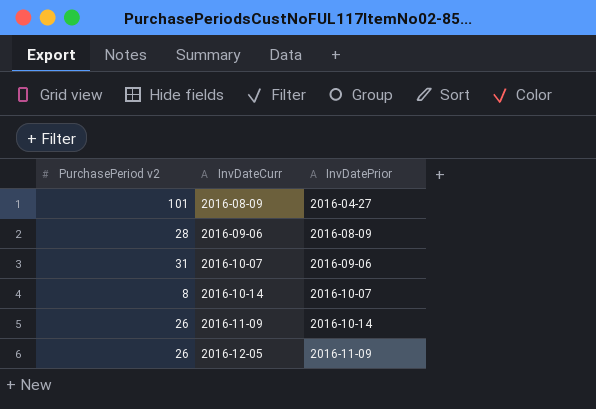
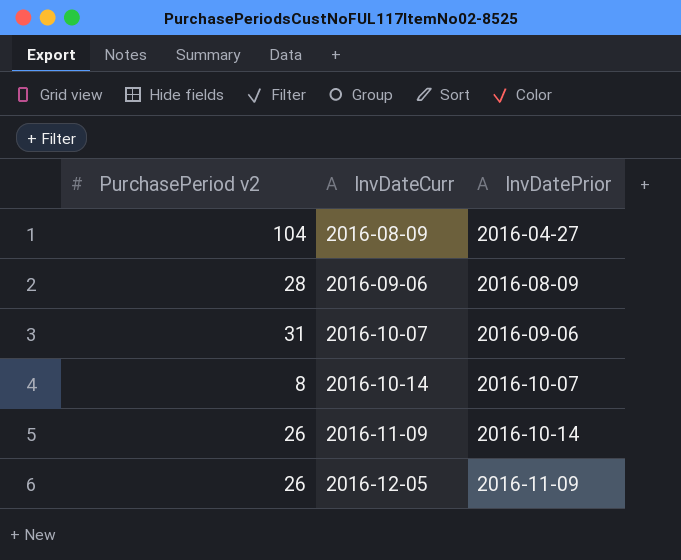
2016-08-09 | PurchasePeriod v2: 101 -> 104

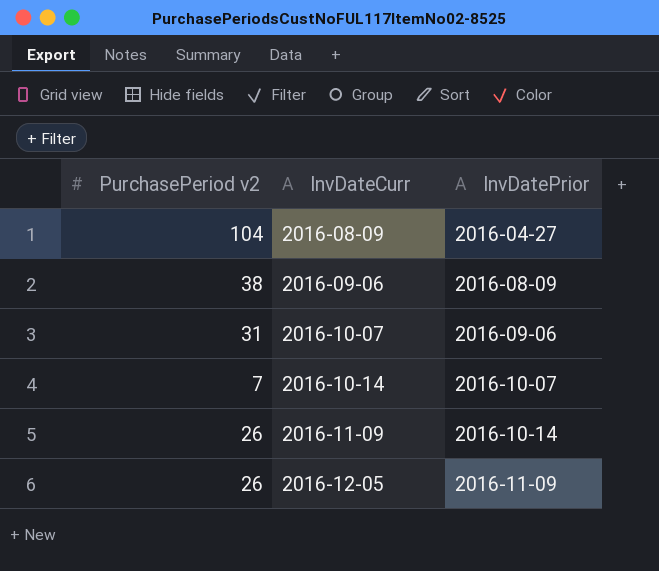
2016-09-06 | PurchasePeriod v2: 28 -> 38
2016-10-14 | PurchasePeriod v2: 8 -> 7

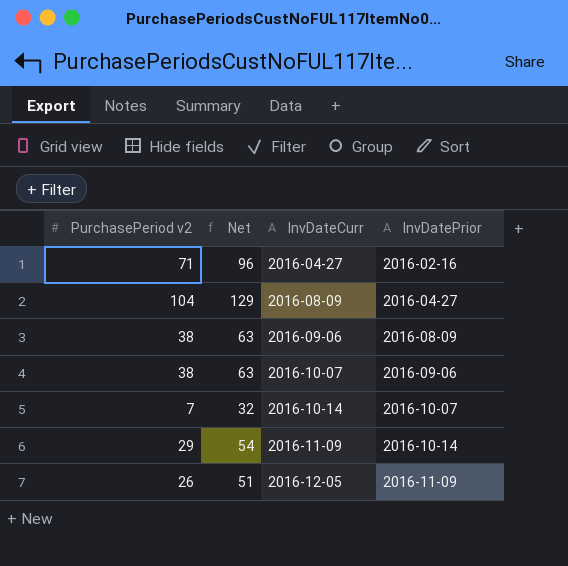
column Net | formula: none -> [PurchasePeriod v2] + 25
row 2016-04-27: none -> 71 | 96 | 2016-02-16
2016-10-07 | PurchasePeriod v2: 31 -> 38
2016-11-09 | PurchasePeriod v2: 26 -> 29

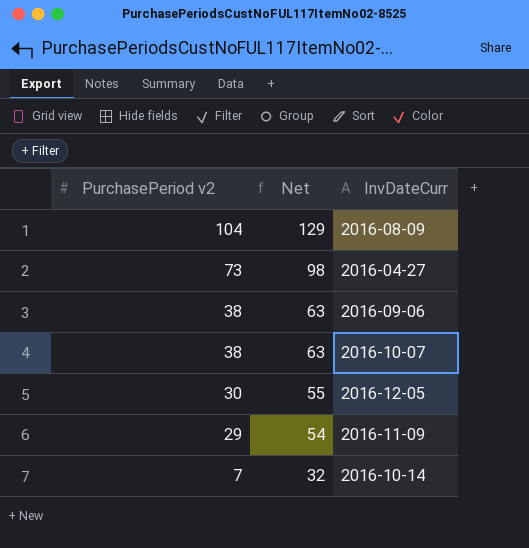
row order: InvDateCurr ascending -> PurchasePeriod v2 descending
column InvDatePrior | position: 4 -> none
2016-04-27 | PurchasePeriod v2: 71 -> 73
2016-04-27 | Net: 96 -> 98
2016-12-05 | PurchasePeriod v2: 26 -> 30
2016-12-05 | Net: 51 -> 55

